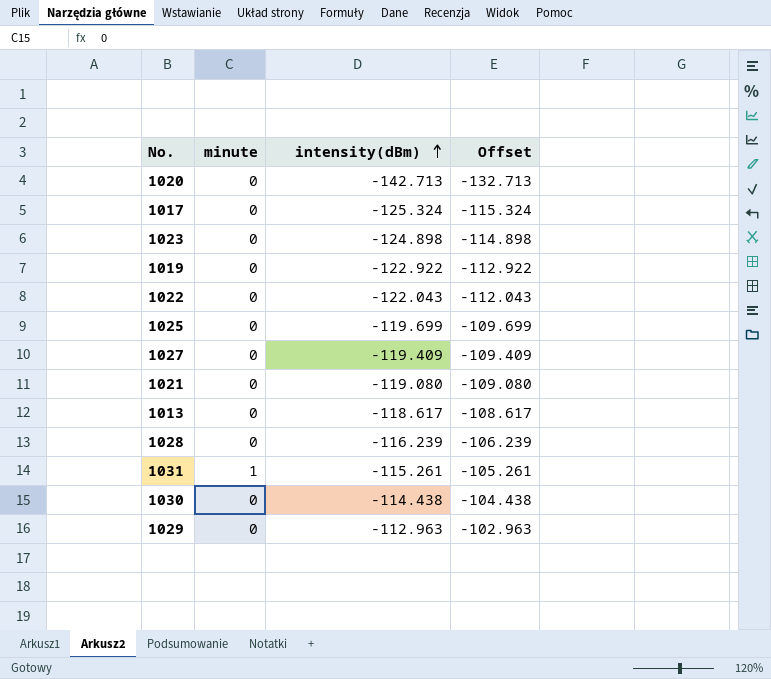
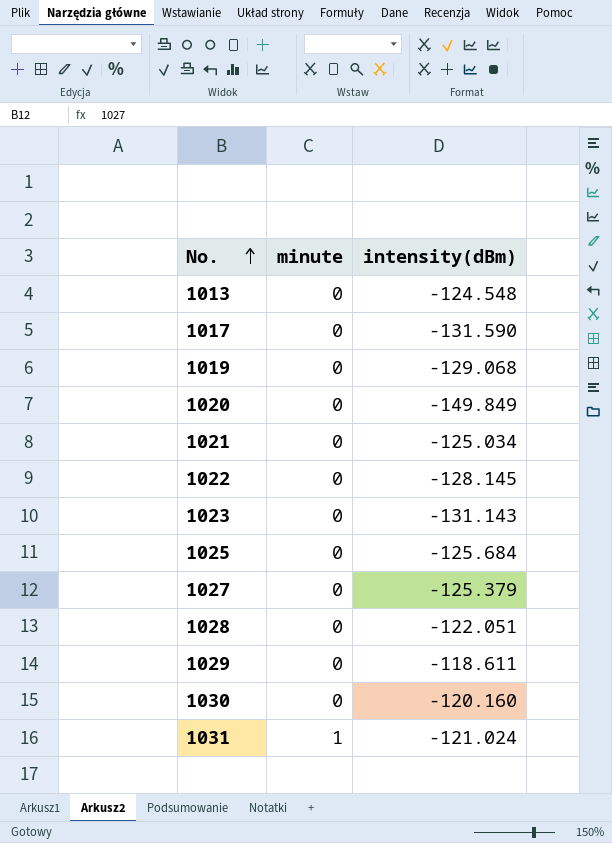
row order: intensity(dBm) ascending -> No. ascending
column Offset | formula: [intensity(dBm)] + 10 -> none
1013 | intensity(dBm): -118.617 -> -124.548
1017 | intensity(dBm): -125.324 -> -131.590
1019 | intensity(dBm): -122.922 -> -129.068
1020 | intensity(dBm): -142.713 -> -149.849
1021 | intensity(dBm): -119.080 -> -125.034
1022 | intensity(dBm): -122.043 -> -128.145
1023 | intensity(dBm): -124.898 -> -131.143
1025 | intensity(dBm): -119.699 -> -125.684
1027 | intensity(dBm): -119.409 -> -125.379
1028 | intensity(dBm): -116.239 -> -122.051
1029 | intensity(dBm): -112.963 -> -118.611
1030 | intensity(dBm): -114.438 -> -120.160
1031 | intensity(dBm): -115.261 -> -121.024

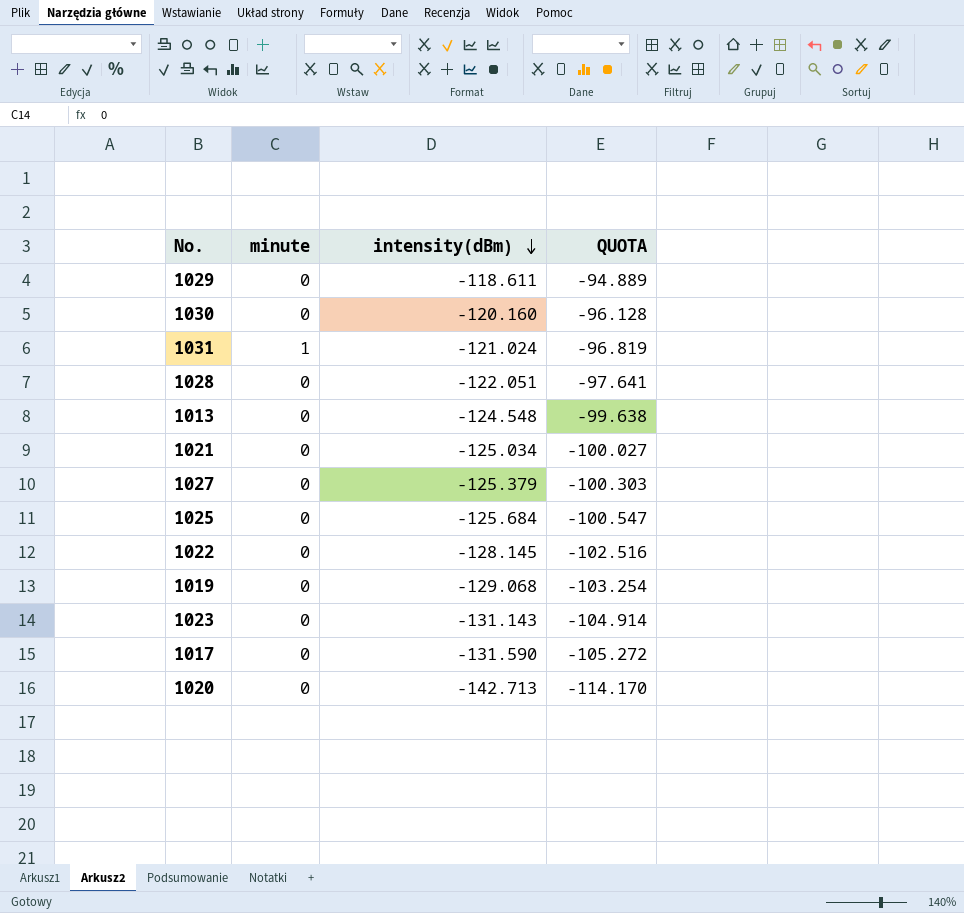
row order: No. ascending -> intensity(dBm) descending
column QUOTA | formula: none -> [intensity(dBm)] * 0.8
1020 | intensity(dBm): -149.849 -> -142.713

